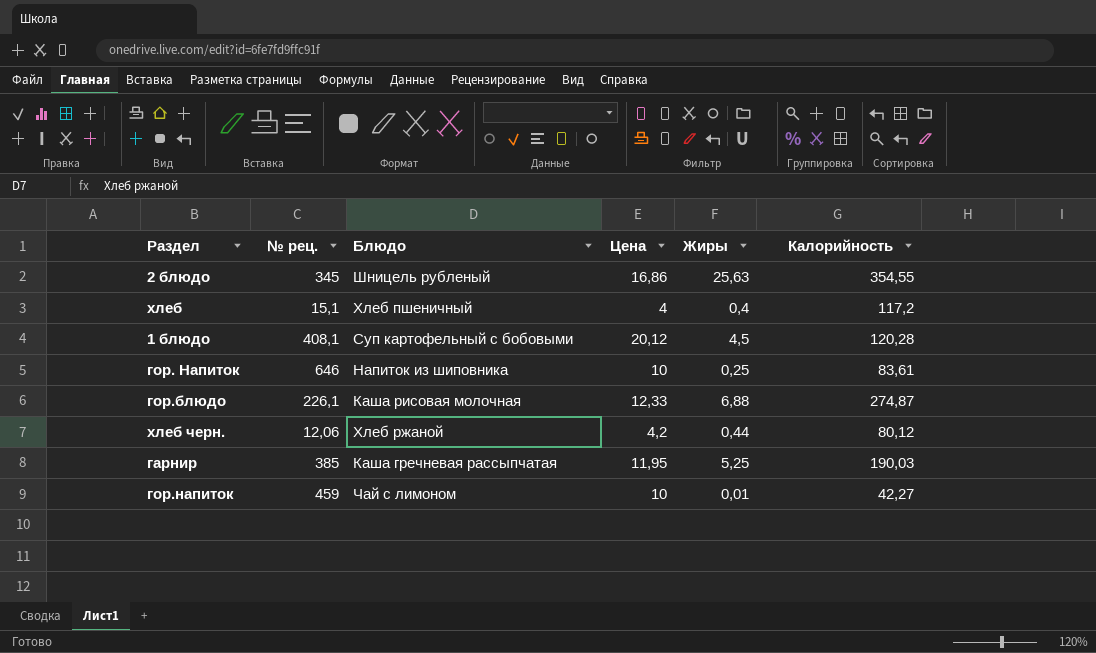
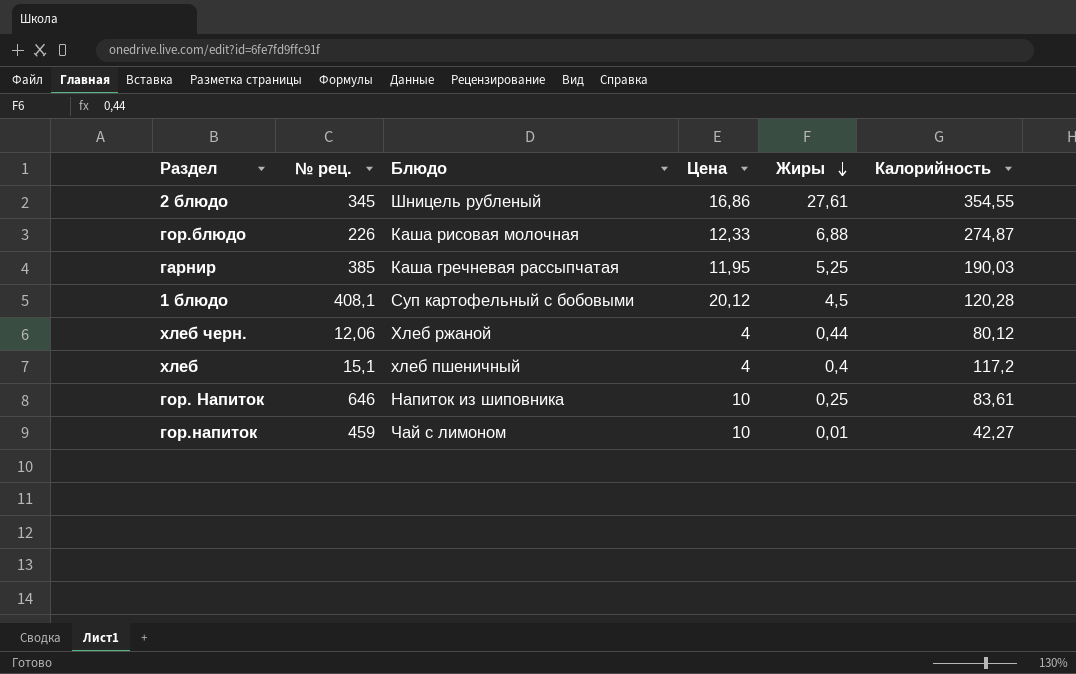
row order: none -> Жиры descending
2 блюдо | Жиры: 25,63 -> 27,61
гор.блюдо | № рец.: 226,1 -> 226
хлеб черн. | Цена: 4,2 -> 4
хлеб | Блюдо: Хлеб пшеничный -> хлеб пшеничный

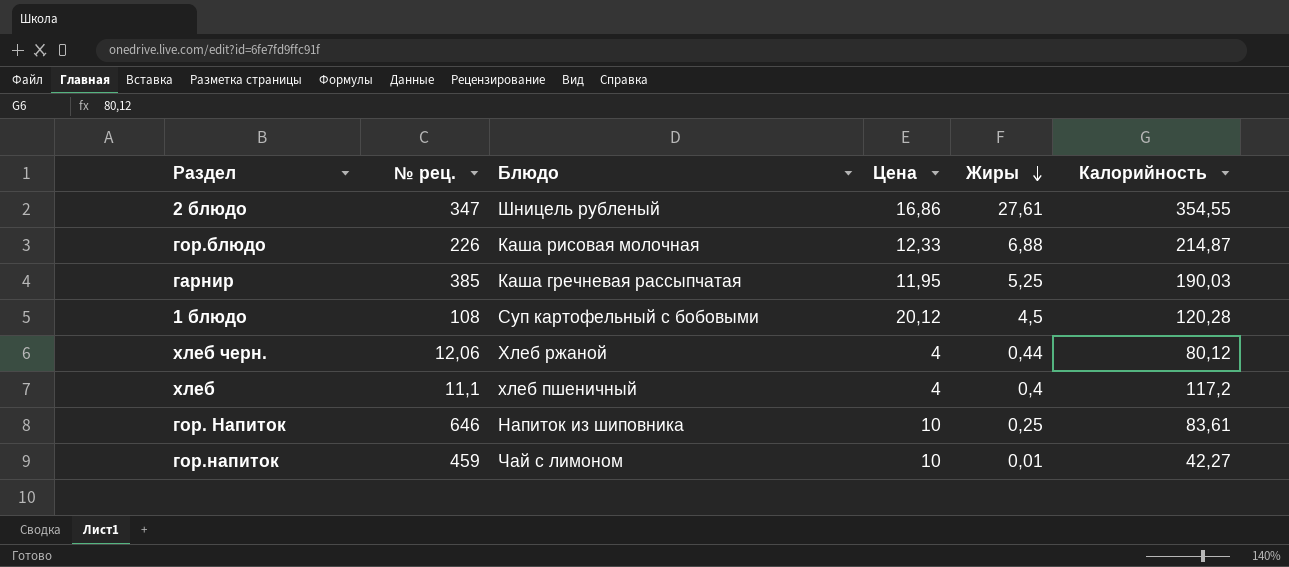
2 блюдо | № рец.: 345 -> 347
гор.блюдо | Калорийность: 274,87 -> 214,87
1 блюдо | № рец.: 408,1 -> 108
хлеб | № рец.: 15,1 -> 11,1

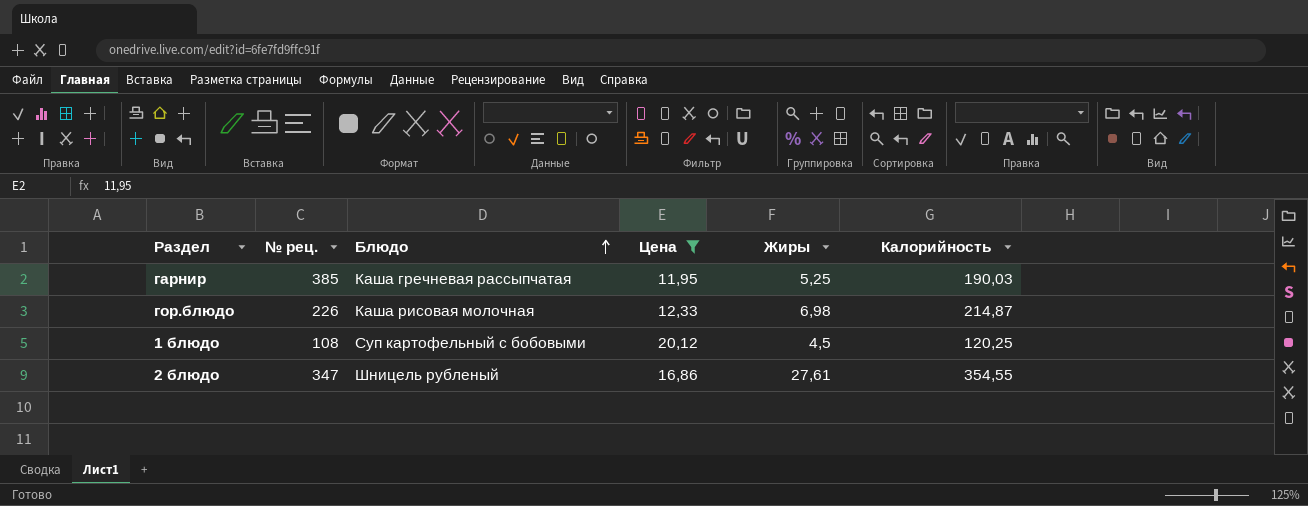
filter: none -> Цена >= 11,95
row order: Жиры descending -> Блюдо ascending
гор.блюдо | Жиры: 6,88 -> 6,98
1 блюдо | Калорийность: 120,28 -> 120,25

